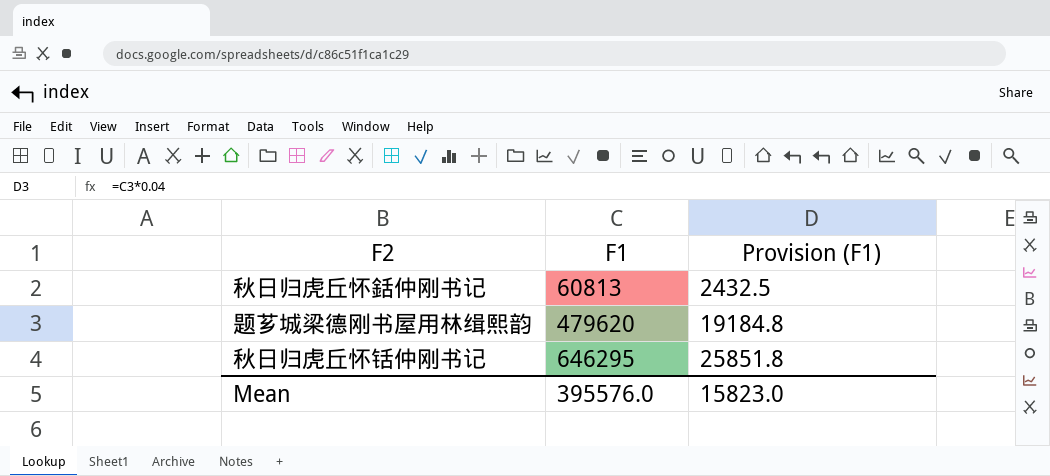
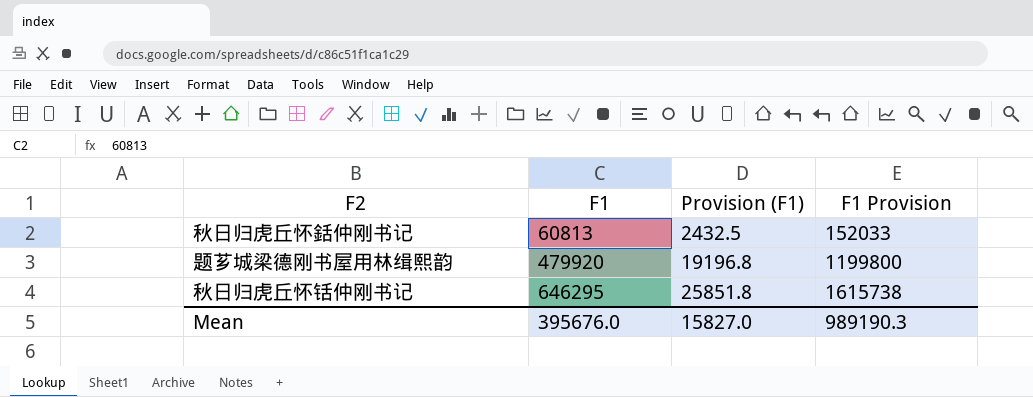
column F1 Provision | formula: none -> [F1] * 2.5
题芗城梁德刚书屋用林缉熙韵 | F1: 479620 -> 479920
题芗城梁德刚书屋用林缉熙韵 | Provision (F1): 19184.8 -> 19196.8
Mean | F1: 395576.0 -> 395676.0
Mean | Provision (F1): 15823.0 -> 15827.0

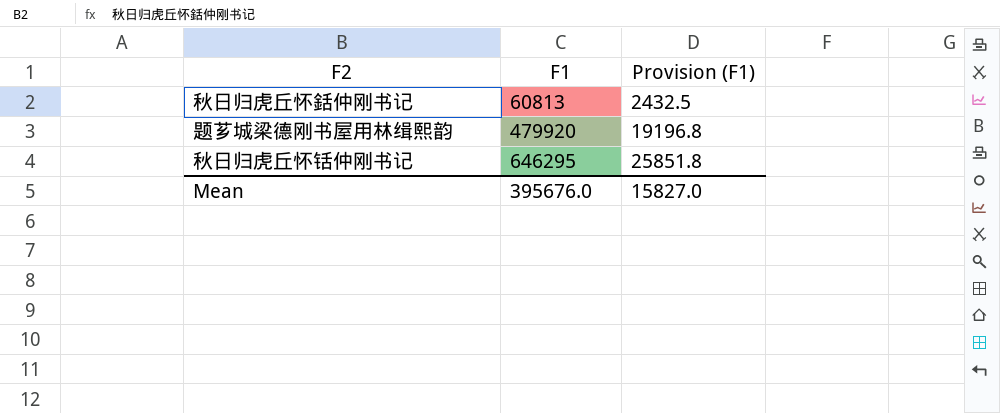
column F1 Provision | formula: [F1] * 2.5 -> none

